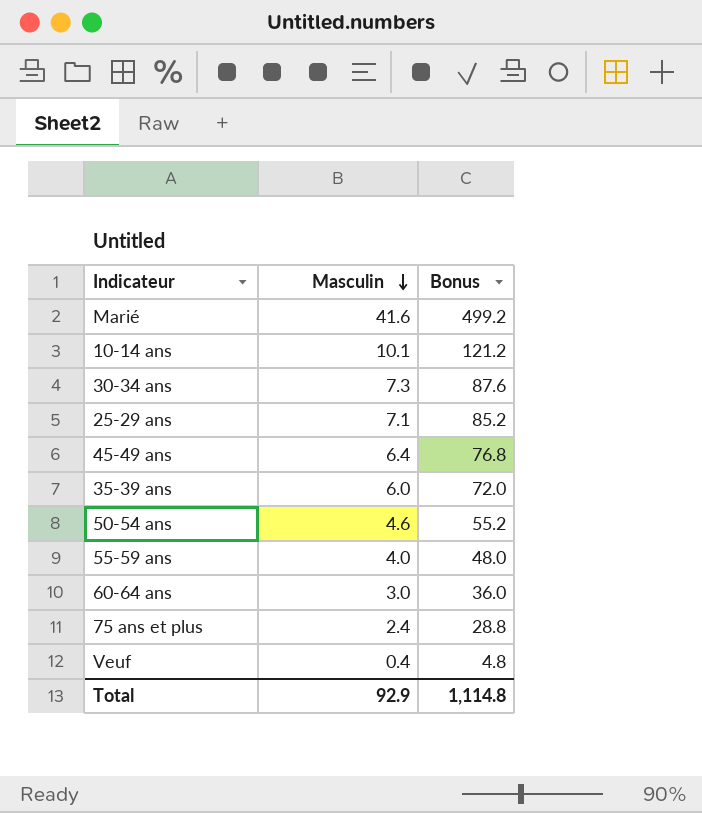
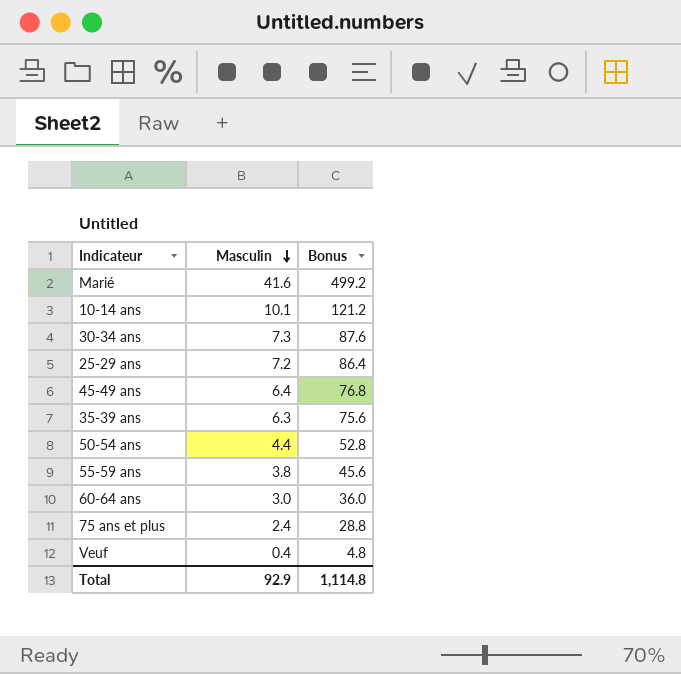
25-29 ans | Masculin: 7.1 -> 7.2
25-29 ans | Bonus: 85.2 -> 86.4
35-39 ans | Masculin: 6.0 -> 6.3
35-39 ans | Bonus: 72.0 -> 75.6
50-54 ans | Masculin: 4.6 -> 4.4
50-54 ans | Bonus: 55.2 -> 52.8
55-59 ans | Masculin: 4.0 -> 3.8
55-59 ans | Bonus: 48.0 -> 45.6

